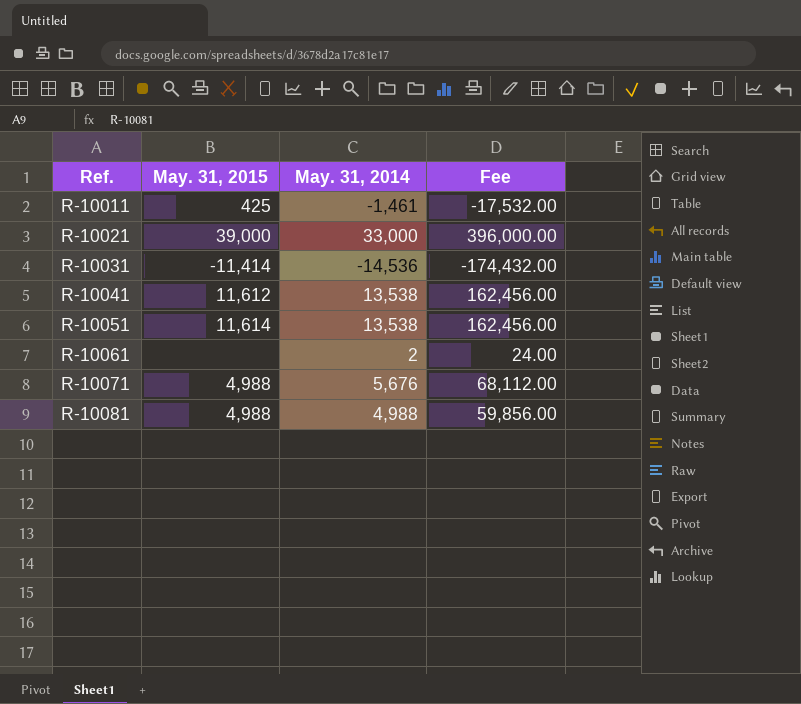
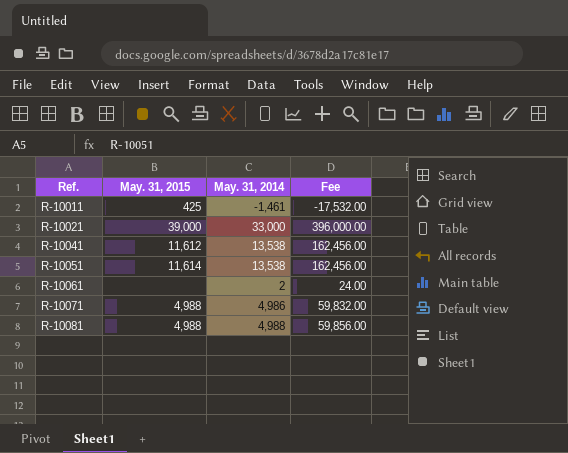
row R-10031: -11,414 | -14,536 | -174,432.00 -> none
R-10071 | May. 31, 2014: 5,676 -> 4,986
R-10071 | Fee: 68,112.00 -> 59,832.00

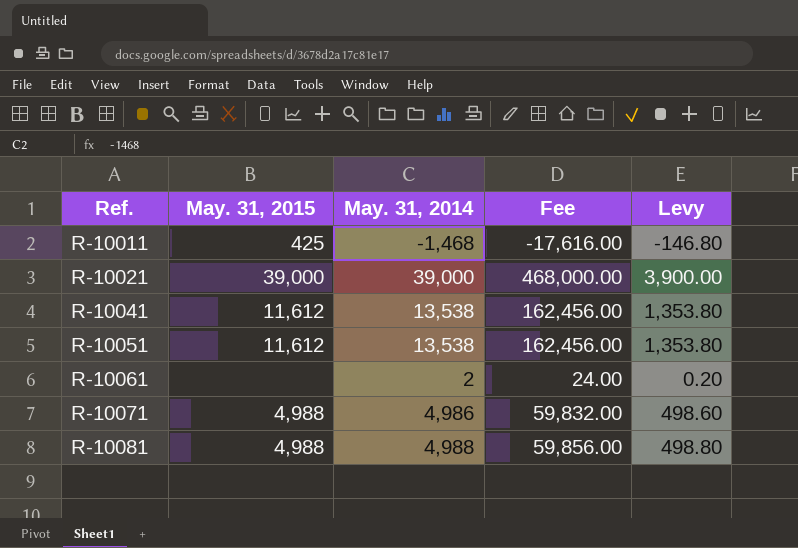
column Levy | formula: none -> [May. 31, 2014] * 0.1
R-10011 | May. 31, 2014: -1,461 -> -1,468
R-10011 | Fee: -17,532.00 -> -17,616.00
R-10021 | May. 31, 2014: 33,000 -> 39,000
R-10021 | Fee: 396,000.00 -> 468,000.00
R-10051 | May. 31, 2015: 11,614 -> 11,612

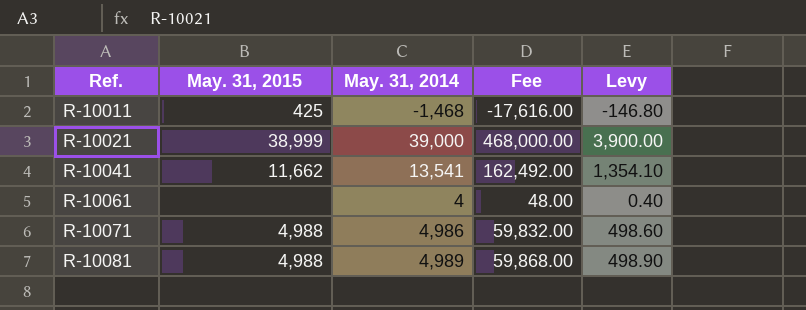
row R-10051: 11,612 | 13,538 | 162,456.00 | 1,353.80 -> none
R-10021 | May. 31, 2015: 39,000 -> 38,999
R-10041 | May. 31, 2015: 11,612 -> 11,662
R-10041 | May. 31, 2014: 13,538 -> 13,541
R-10041 | Fee: 162,456.00 -> 162,492.00
R-10041 | Levy: 1,353.80 -> 1,354.10
R-10061 | May. 31, 2014: 2 -> 4
R-10061 | Fee: 24.00 -> 48.00
R-10061 | Levy: 0.20 -> 0.40
R-10081 | May. 31, 2014: 4,988 -> 4,989
R-10081 | Fee: 59,856.00 -> 59,868.00
R-10081 | Levy: 498.80 -> 498.90

